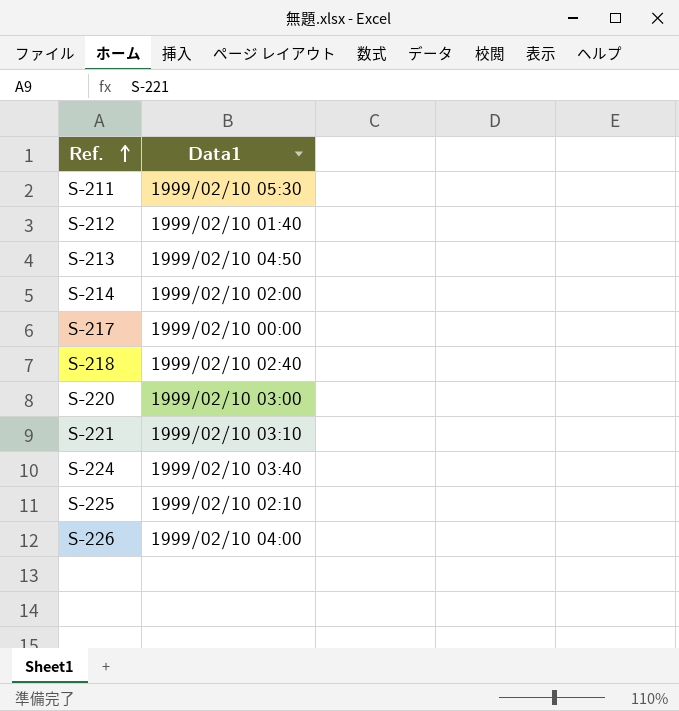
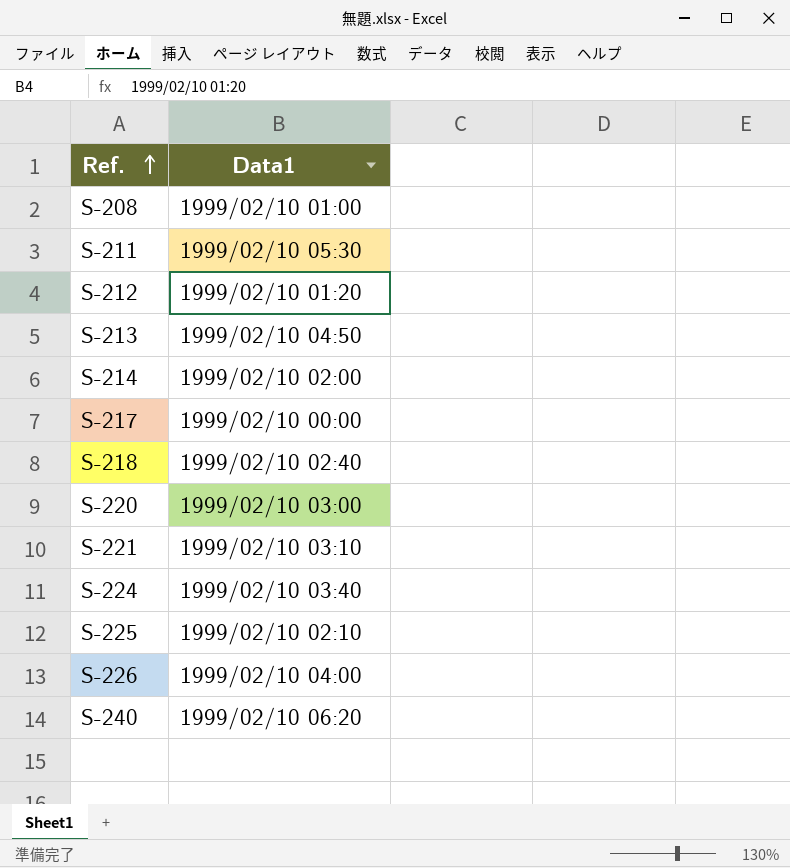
row S-208: none -> 1999/02/10 01:00
S-212 | Data1: 1999/02/10 01:40 -> 1999/02/10 01:20
row S-240: none -> 1999/02/10 06:20

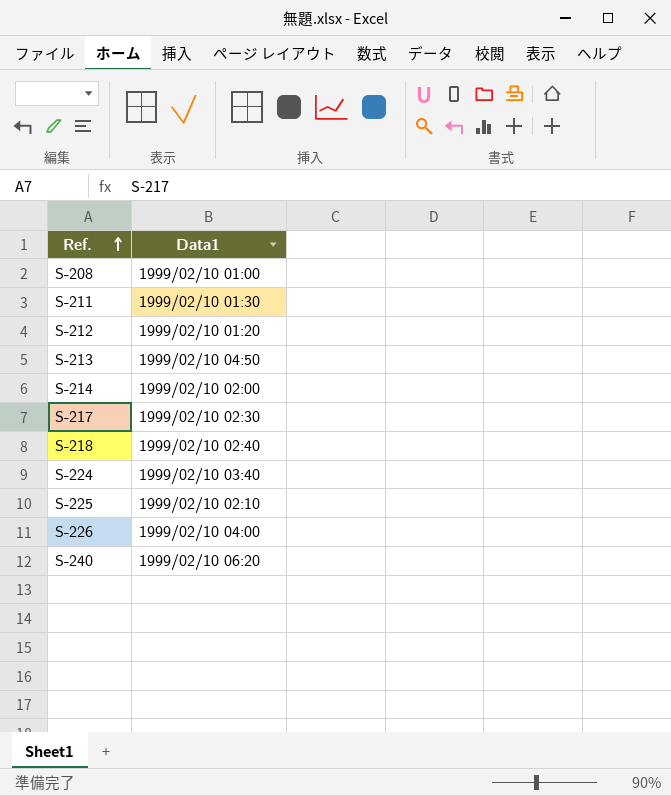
row S-220: 1999/02/10 03:00 -> none
row S-221: 1999/02/10 03:10 -> none
S-211 | Data1: 1999/02/10 05:30 -> 1999/02/10 01:30
S-217 | Data1: 1999/02/10 00:00 -> 1999/02/10 02:30

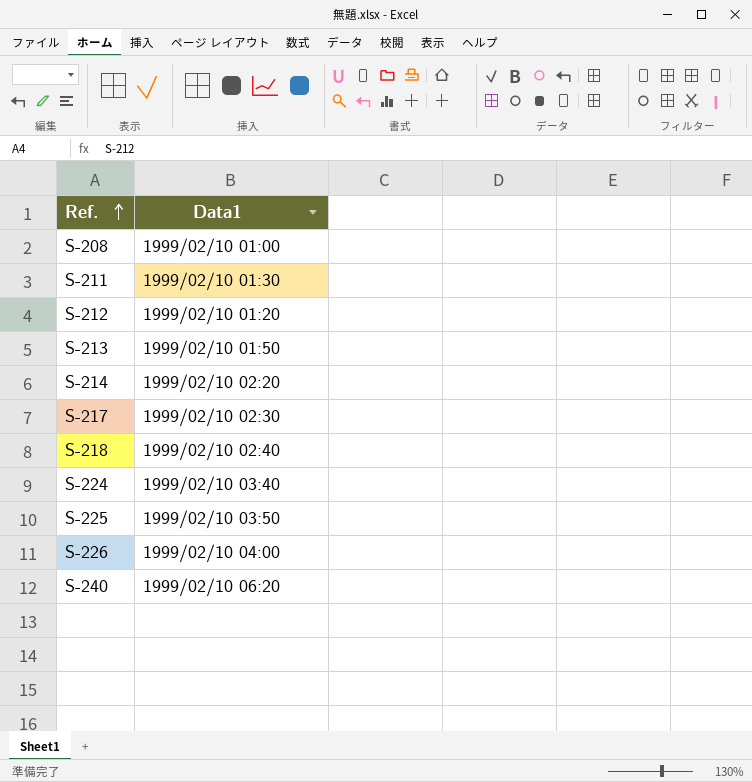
S-213 | Data1: 1999/02/10 04:50 -> 1999/02/10 01:50
S-214 | Data1: 1999/02/10 02:00 -> 1999/02/10 02:20
S-225 | Data1: 1999/02/10 02:10 -> 1999/02/10 03:50

